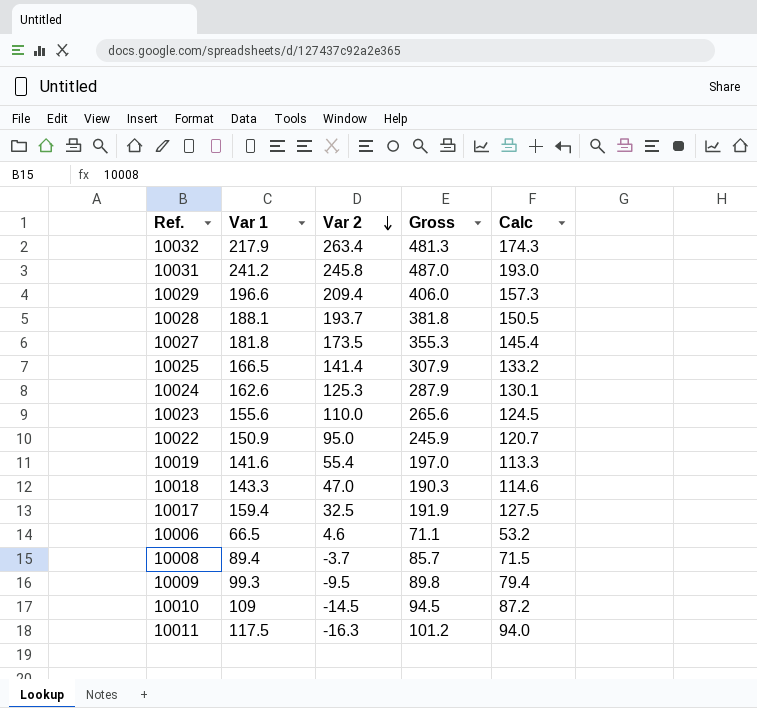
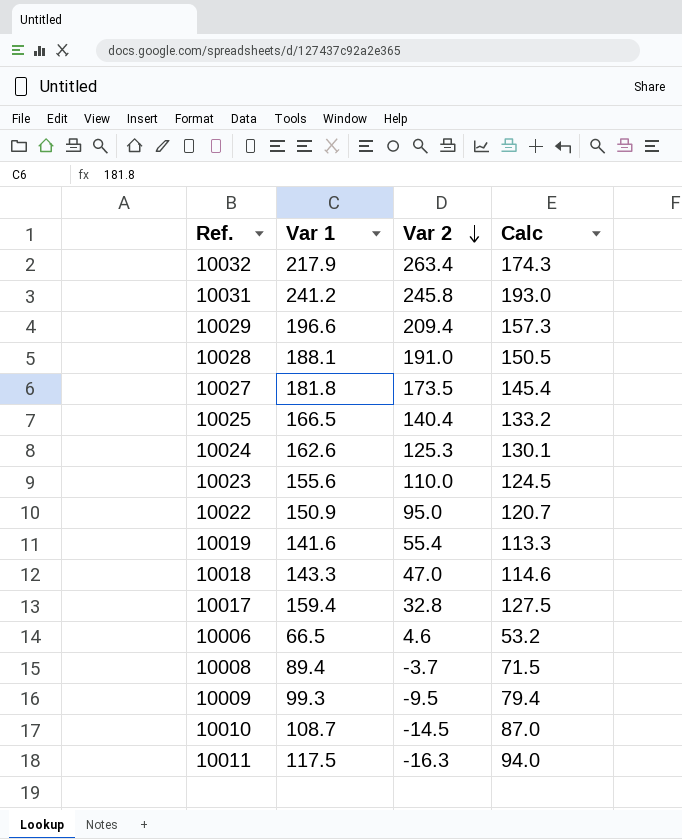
column Gross | formula: [Var 1] + [Var 2] -> none
10028 | Var 2: 193.7 -> 191.0
10025 | Var 2: 141.4 -> 140.4
10017 | Var 2: 32.5 -> 32.8
10010 | Var 1: 109 -> 108.7
10010 | Calc: 87.2 -> 87.0

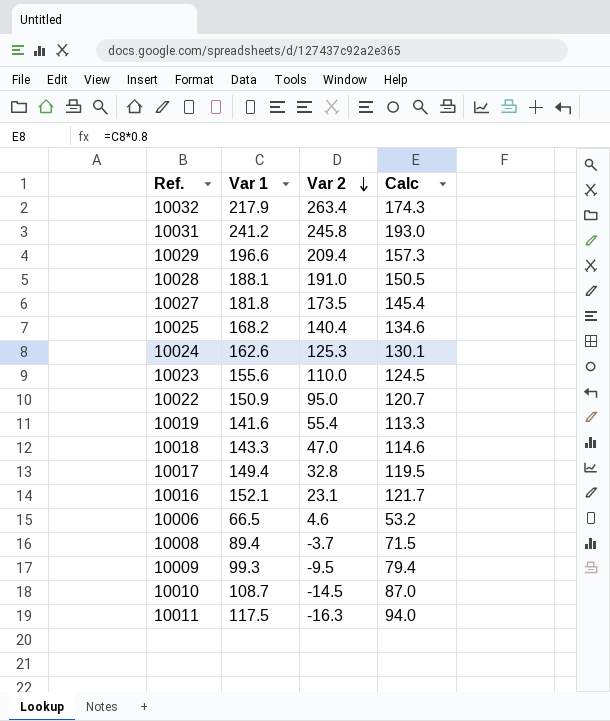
10025 | Var 1: 166.5 -> 168.2
10025 | Calc: 133.2 -> 134.6
10017 | Var 1: 159.4 -> 149.4
10017 | Calc: 127.5 -> 119.5
row 10016: none -> 152.1 | 23.1 | 121.7

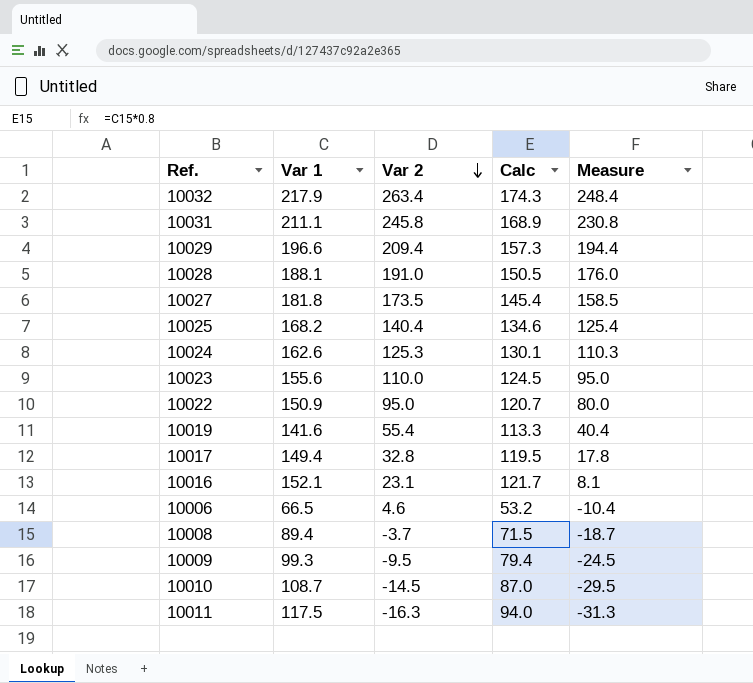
column Measure | formula: none -> [Var 2] - 15
row 10018: 143.3 | 47.0 | 114.6 -> none
10031 | Var 1: 241.2 -> 211.1
10031 | Calc: 193.0 -> 168.9

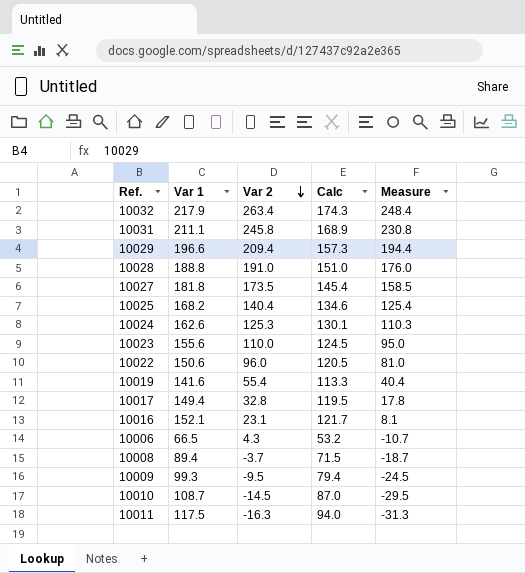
10028 | Var 1: 188.1 -> 188.8
10028 | Calc: 150.5 -> 151.0
10022 | Var 1: 150.9 -> 150.6
10022 | Var 2: 95.0 -> 96.0
10022 | Calc: 120.7 -> 120.5
10022 | Measure: 80.0 -> 81.0
10006 | Var 2: 4.6 -> 4.3
10006 | Measure: -10.4 -> -10.7

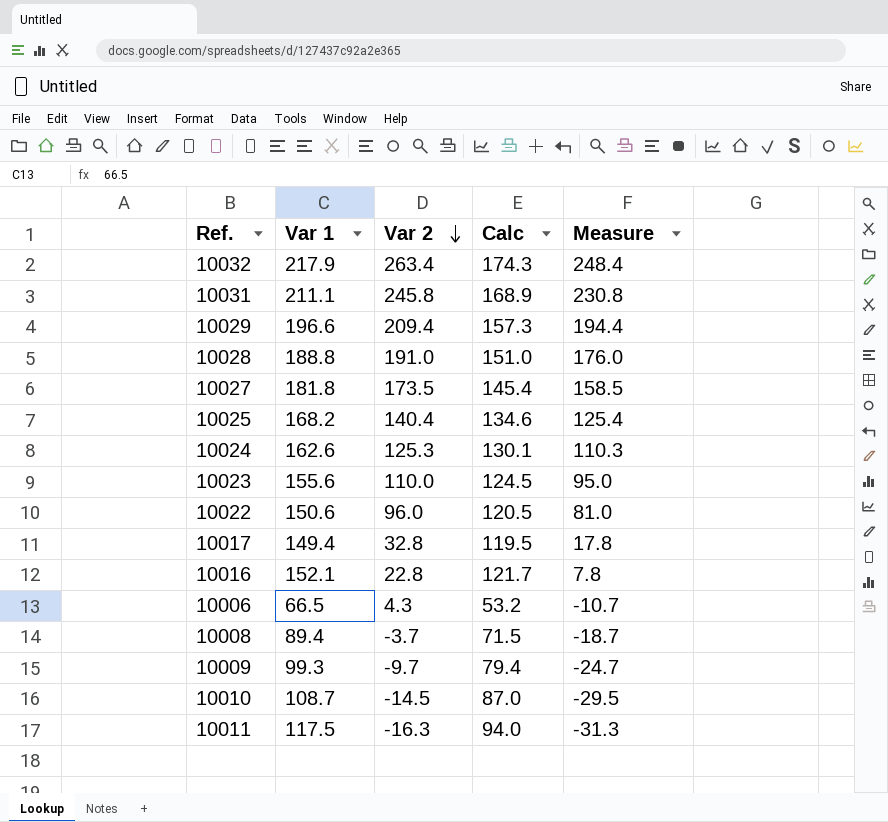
row 10019: 141.6 | 55.4 | 113.3 | 40.4 -> none
10016 | Var 2: 23.1 -> 22.8
10016 | Measure: 8.1 -> 7.8
10009 | Var 2: -9.5 -> -9.7
10009 | Measure: -24.5 -> -24.7

